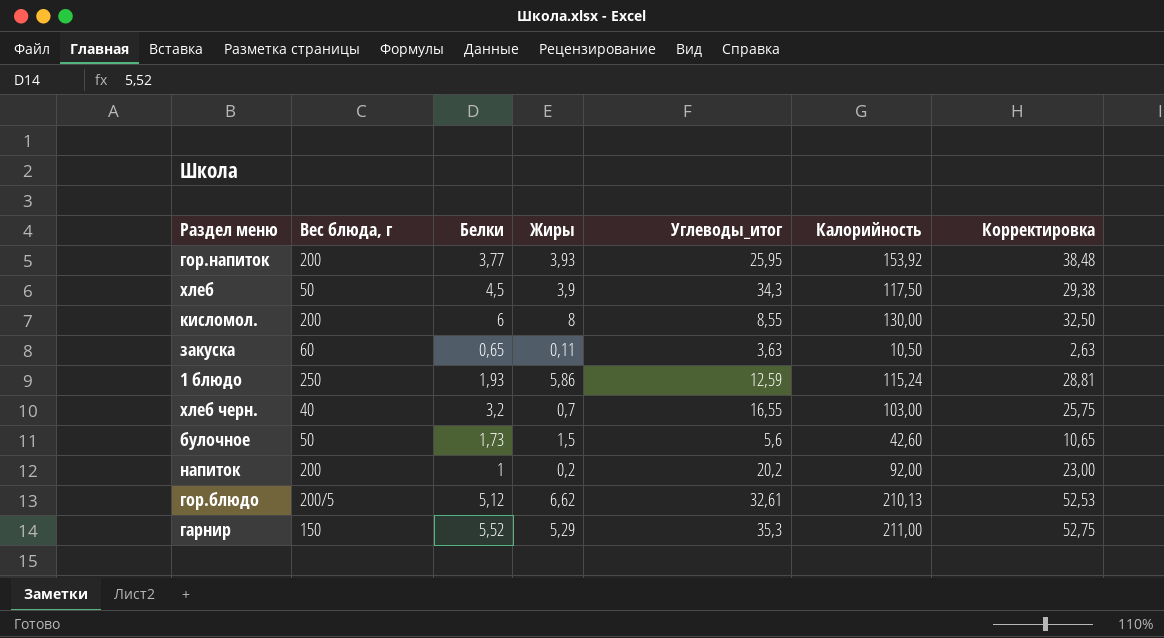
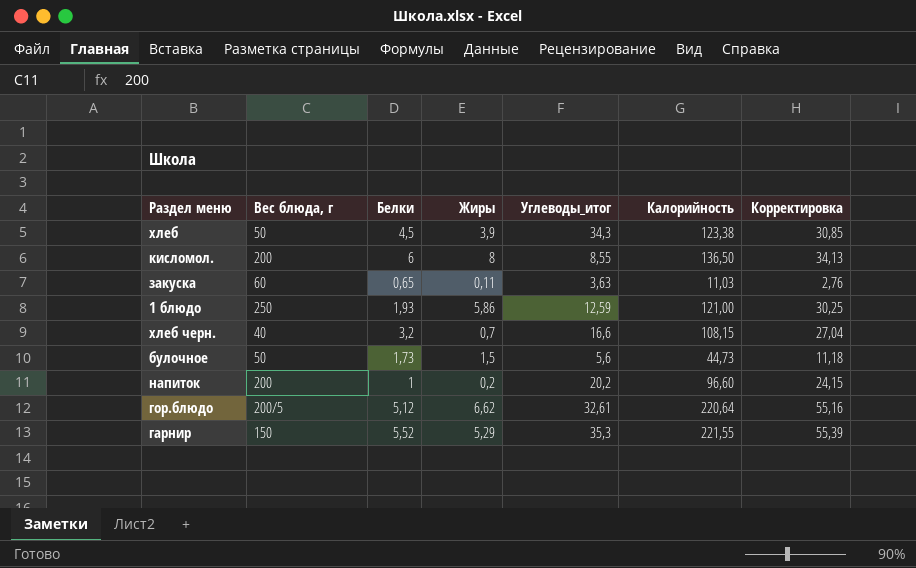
row гор.напиток: 200 | 3,77 | 3,93 | 25,95 | 153,92 | 38,48 -> none
хлеб | Калорийность: 117,50 -> 123,38
хлеб | Корректировка: 29,38 -> 30,85
кисломол. | Калорийность: 130,00 -> 136,50
кисломол. | Корректировка: 32,50 -> 34,13
закуска | Калорийность: 10,50 -> 11,03
закуска | Корректировка: 2,63 -> 2,76
1 блюдо | Калорийность: 115,24 -> 121,00
1 блюдо | Корректировка: 28,81 -> 30,25
хлеб черн. | Углеводы_итог: 16,55 -> 16,6
хлеб черн. | Калорийность: 103,00 -> 108,15
хлеб черн. | Корректировка: 25,75 -> 27,04
булочное | Калорийность: 42,60 -> 44,73
булочное | Корректировка: 10,65 -> 11,18
напиток | Калорийность: 92,00 -> 96,60
напиток | Корректировка: 23,00 -> 24,15
гор.блюдо | Калорийность: 210,13 -> 220,64
гор.блюдо | Корректировка: 52,53 -> 55,16
гарнир | Калорийность: 211,00 -> 221,55
гарнир | Корректировка: 52,75 -> 55,39

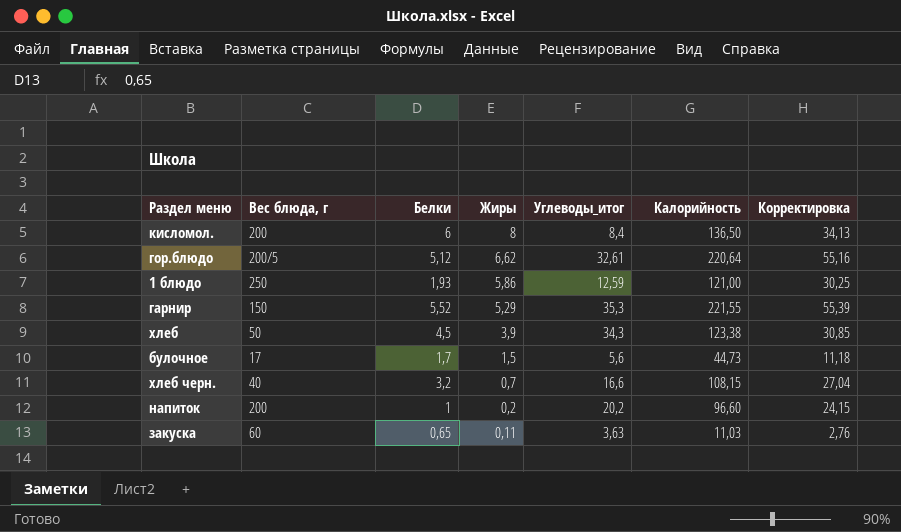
row order: none -> Жиры descending
кисломол. | Углеводы_итог: 8,55 -> 8,4
булочное | Вес блюда, г: 50 -> 17
булочное | Белки: 1,73 -> 1,7

